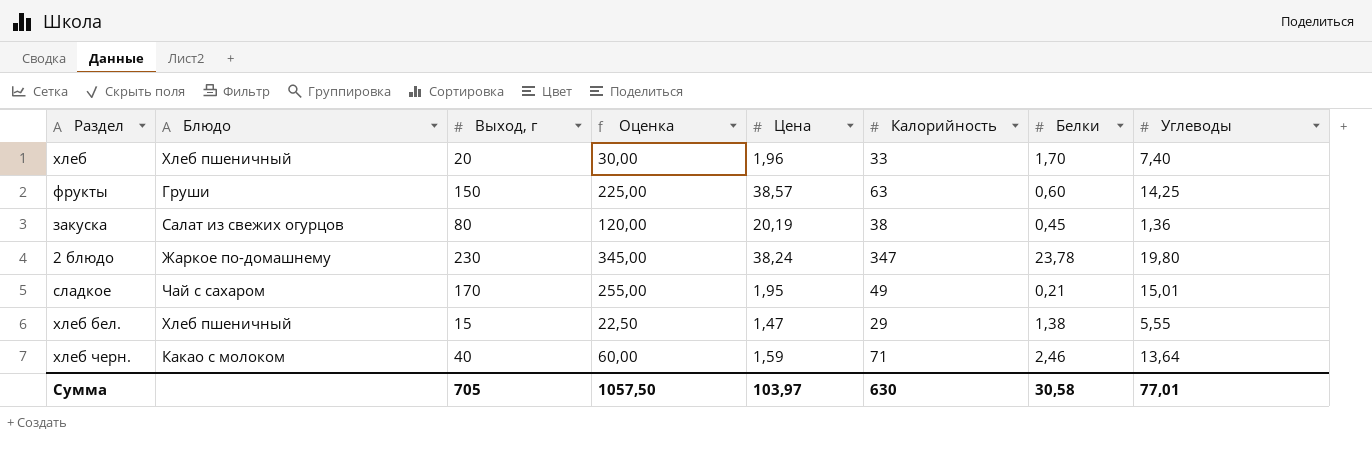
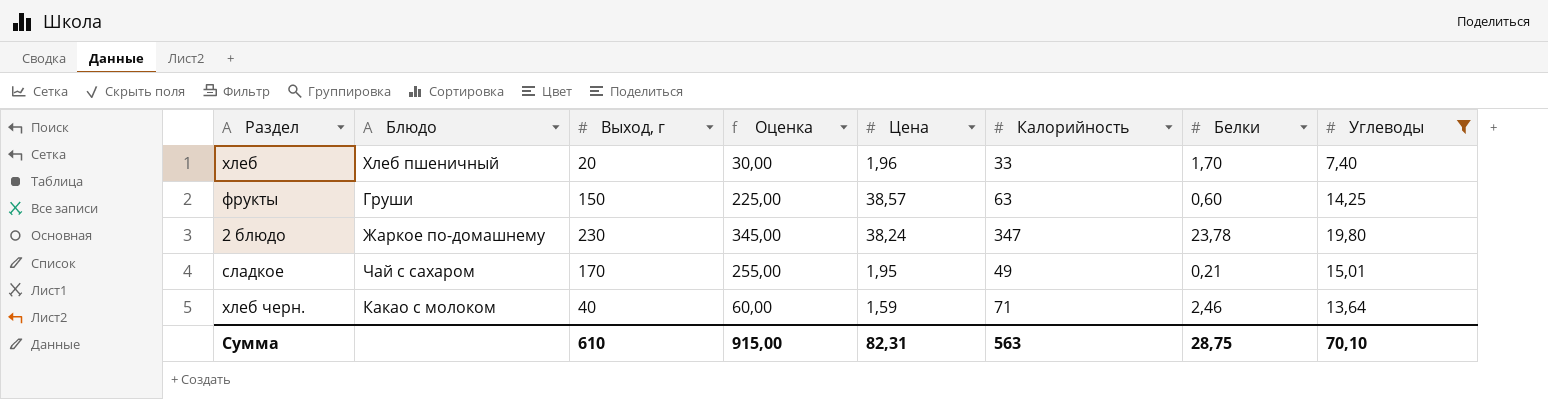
filter: none -> Углеводы >= 7,40
Сумма | Выход, г: 705 -> 610
Сумма | Оценка: 1057,50 -> 915,00
Сумма | Цена: 103,97 -> 82,31
Сумма | Калорийность: 630 -> 563
Сумма | Белки: 30,58 -> 28,75
Сумма | Углеводы: 77,01 -> 70,10

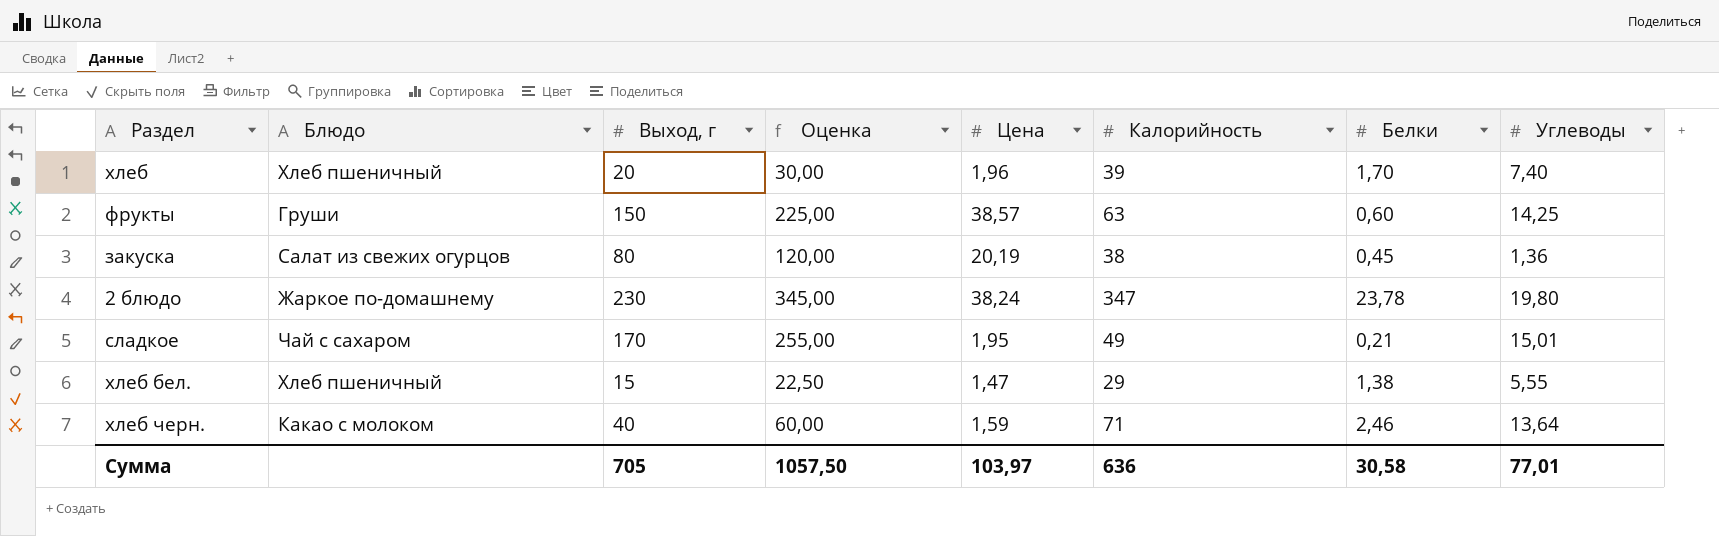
filter: Углеводы >= 7,40 -> none
хлеб | Калорийность: 33 -> 39
Сумма | Выход, г: 610 -> 705
Сумма | Оценка: 915,00 -> 1057,50
Сумма | Цена: 82,31 -> 103,97
Сумма | Калорийность: 563 -> 636
Сумма | Белки: 28,75 -> 30,58
Сумма | Углеводы: 70,10 -> 77,01

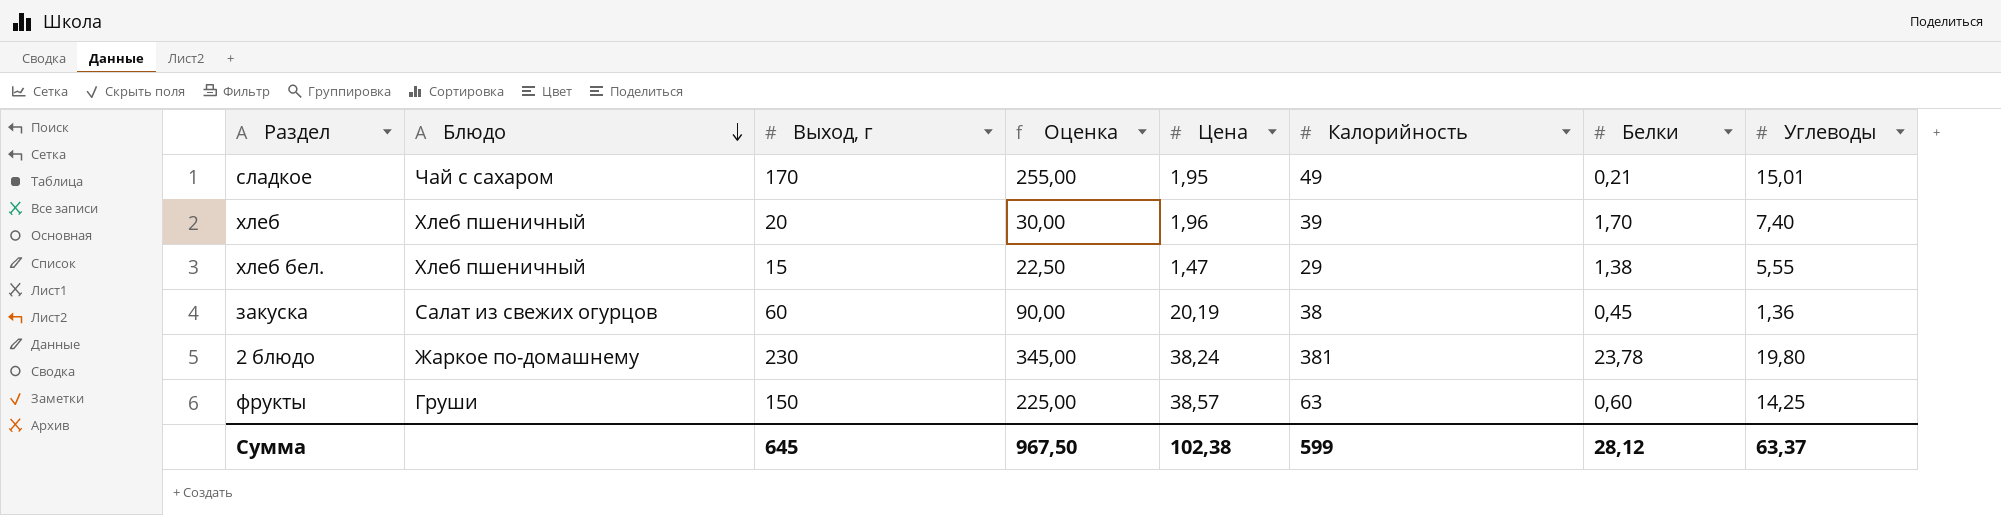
row order: none -> Блюдо descending
row хлеб черн.: Какао с молоком | 40 | 60,00 | 1,59 | 71 | 2,46 | 13,64 -> none
закуска | Выход, г: 80 -> 60
закуска | Оценка: 120,00 -> 90,00
2 блюдо | Калорийность: 347 -> 381
Сумма | Выход, г: 705 -> 645
Сумма | Оценка: 1057,50 -> 967,50
Сумма | Цена: 103,97 -> 102,38
Сумма | Калорийность: 636 -> 599
Сумма | Белки: 30,58 -> 28,12
Сумма | Углеводы: 77,01 -> 63,37

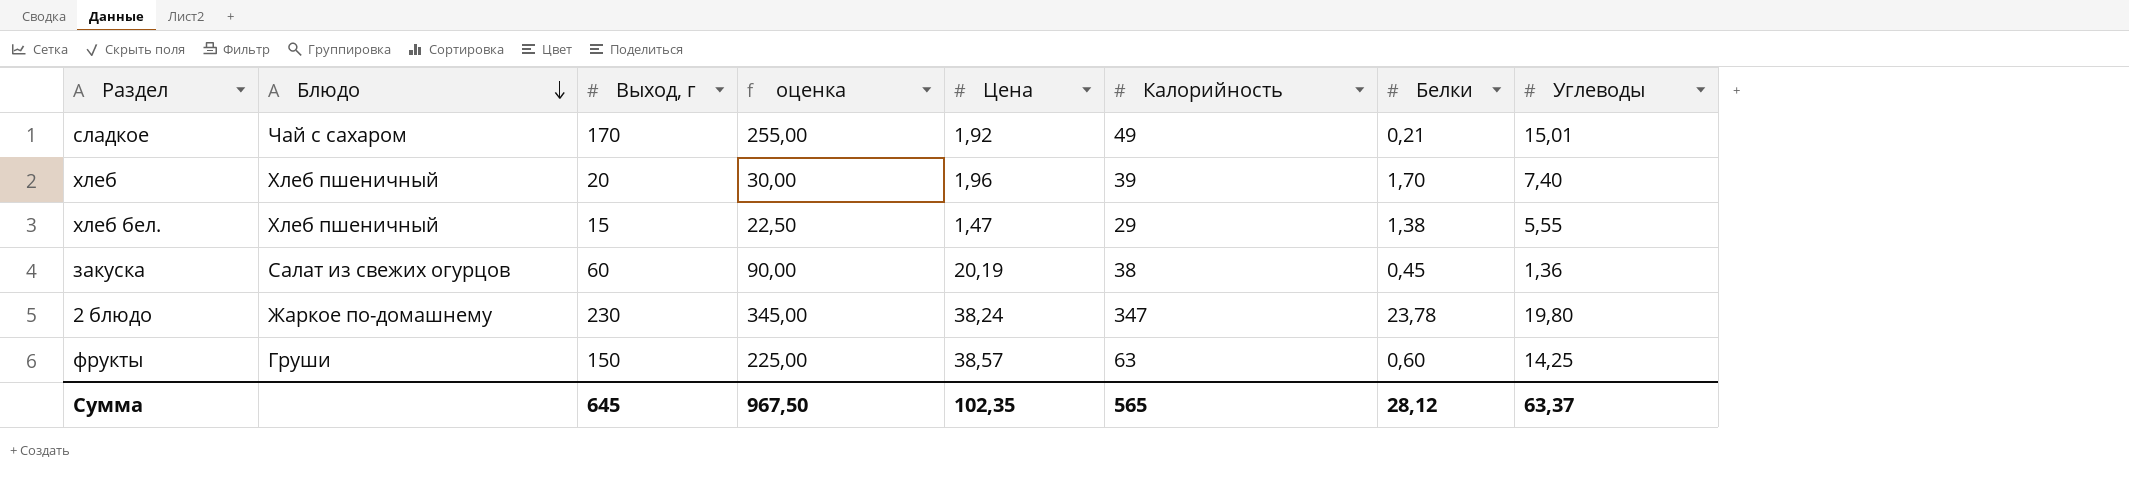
column name: Оценка -> оценка
сладкое | Цена: 1,95 -> 1,92
2 блюдо | Калорийность: 381 -> 347
Сумма | Цена: 102,38 -> 102,35
Сумма | Калорийность: 599 -> 565

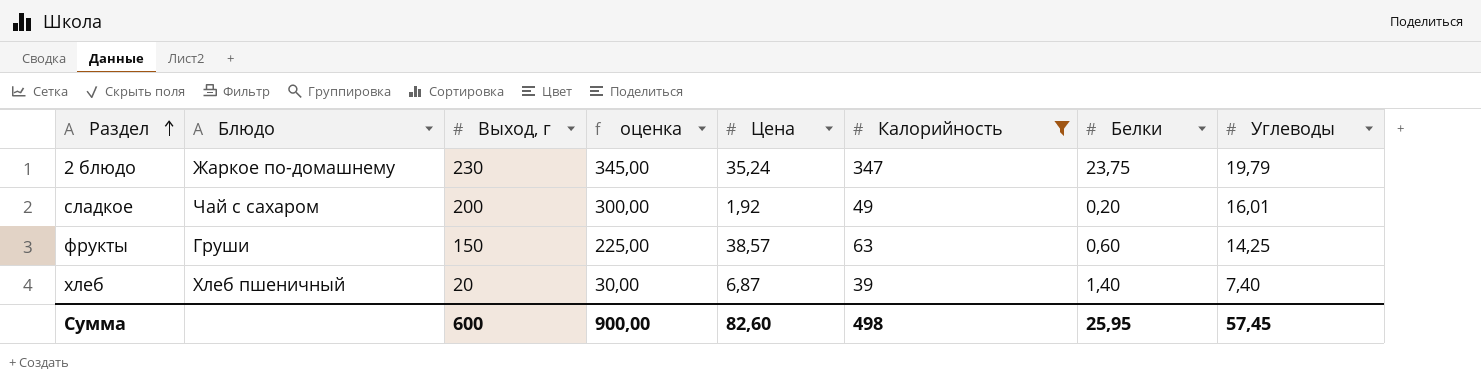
filter: none -> Калорийность >= 39
row order: Блюдо descending -> Раздел ascending
2 блюдо | Цена: 38,24 -> 35,24
2 блюдо | Белки: 23,78 -> 23,75
2 блюдо | Углеводы: 19,80 -> 19,79
сладкое | Выход, г: 170 -> 200
сладкое | оценка: 255,00 -> 300,00
сладкое | Белки: 0,21 -> 0,20
сладкое | Углеводы: 15,01 -> 16,01
хлеб | Цена: 1,96 -> 6,87
хлеб | Белки: 1,70 -> 1,40
Сумма | Выход, г: 645 -> 600
Сумма | оценка: 967,50 -> 900,00
Сумма | Цена: 102,35 -> 82,60
Сумма | Калорийность: 565 -> 498
Сумма | Белки: 28,12 -> 25,95
Сумма | Углеводы: 63,37 -> 57,45

